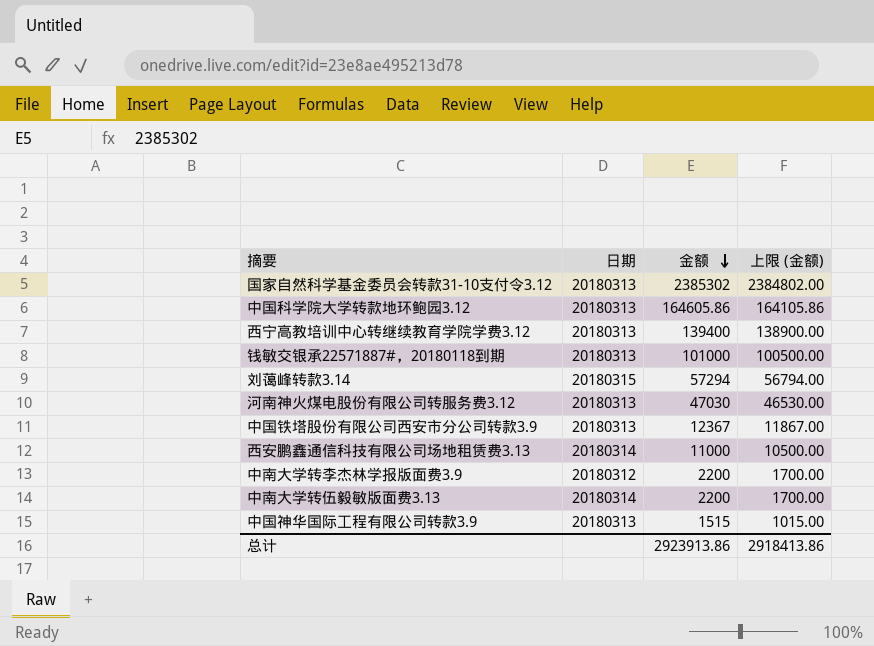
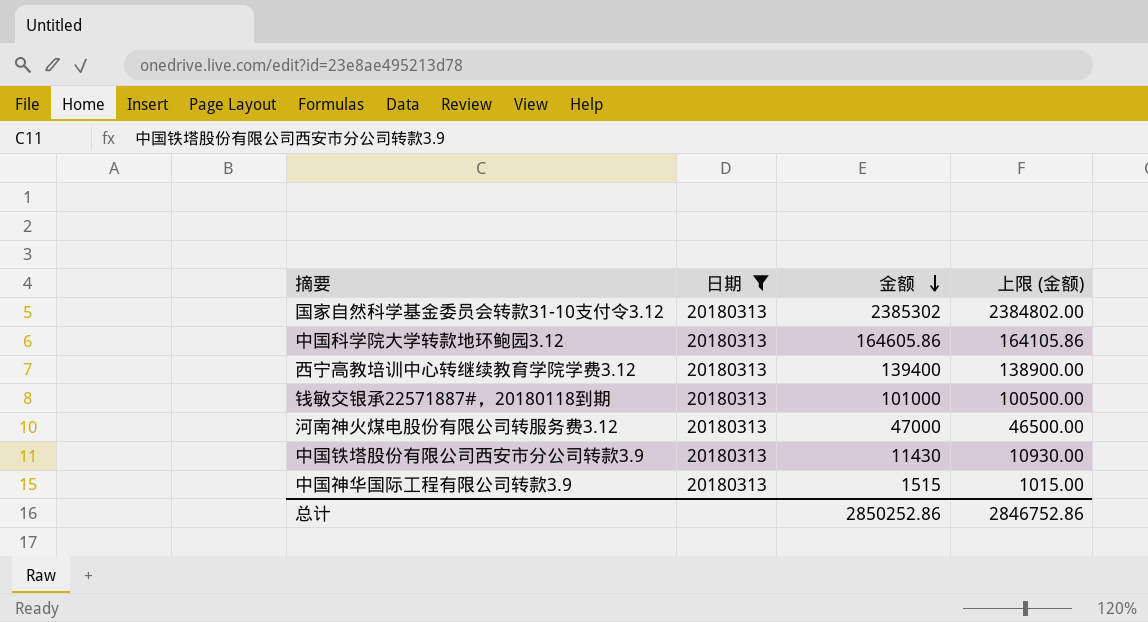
filter: none -> 日期 = 20180313
河南神火煤电股份有限公司转服务费3.12 | 金额: 47030 -> 47000
河南神火煤电股份有限公司转服务费3.12 | 上限 (金额): 46530.00 -> 46500.00
中国铁塔股份有限公司西安市分公司转款3.9 | 金额: 12367 -> 11430
中国铁塔股份有限公司西安市分公司转款3.9 | 上限 (金额): 11867.00 -> 10930.00
总计 | 金额: 2923913.86 -> 2850252.86
总计 | 上限 (金额): 2918413.86 -> 2846752.86

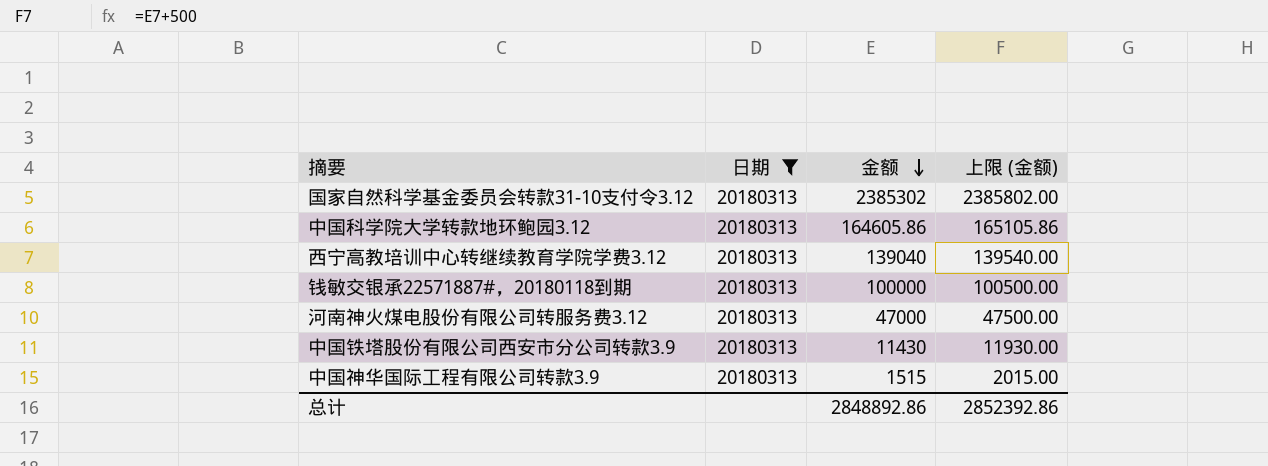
column 上限 (金额) | formula: [金额] - 500 -> [金额] + 500
西宁高教培训中心转继续教育学院学费3.12 | 金额: 139400 -> 139040
钱敏交银承22571887#，20180118到期 | 金额: 101000 -> 100000
总计 | 金额: 2850252.86 -> 2848892.86
总计 | 上限 (金额): 2846752.86 -> 2852392.86

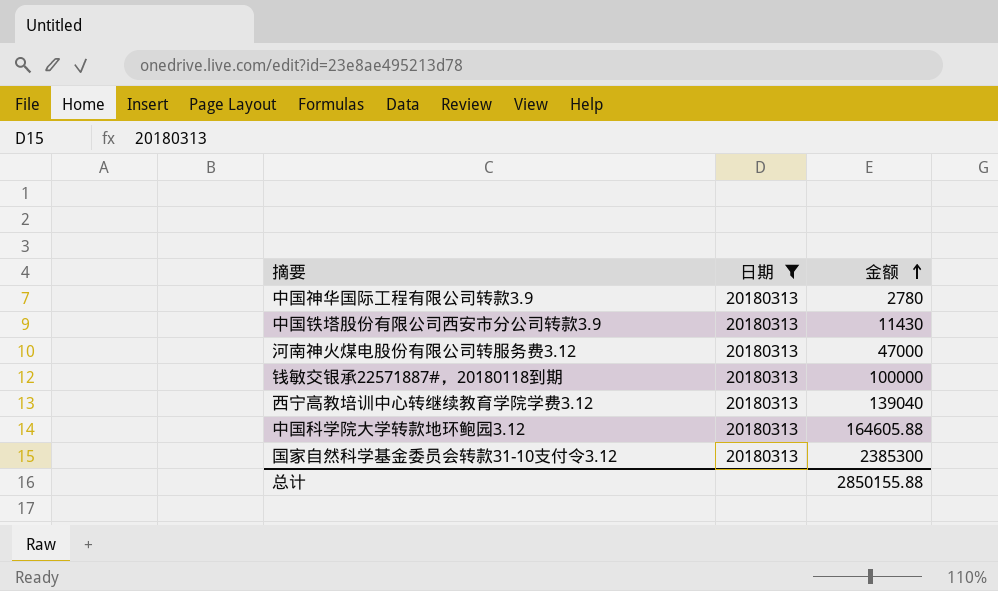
row order: 金额 descending -> 金额 ascending
column 上限 (金额) | formula: [金额] + 500 -> none
中国神华国际工程有限公司转款3.9 | 金额: 1515 -> 2780
中国科学院大学转款地环鲍园3.12 | 金额: 164605.86 -> 164605.88
国家自然科学基金委员会转款31-10支付令3.12 | 金额: 2385302 -> 2385300
总计 | 金额: 2848892.86 -> 2850155.88

